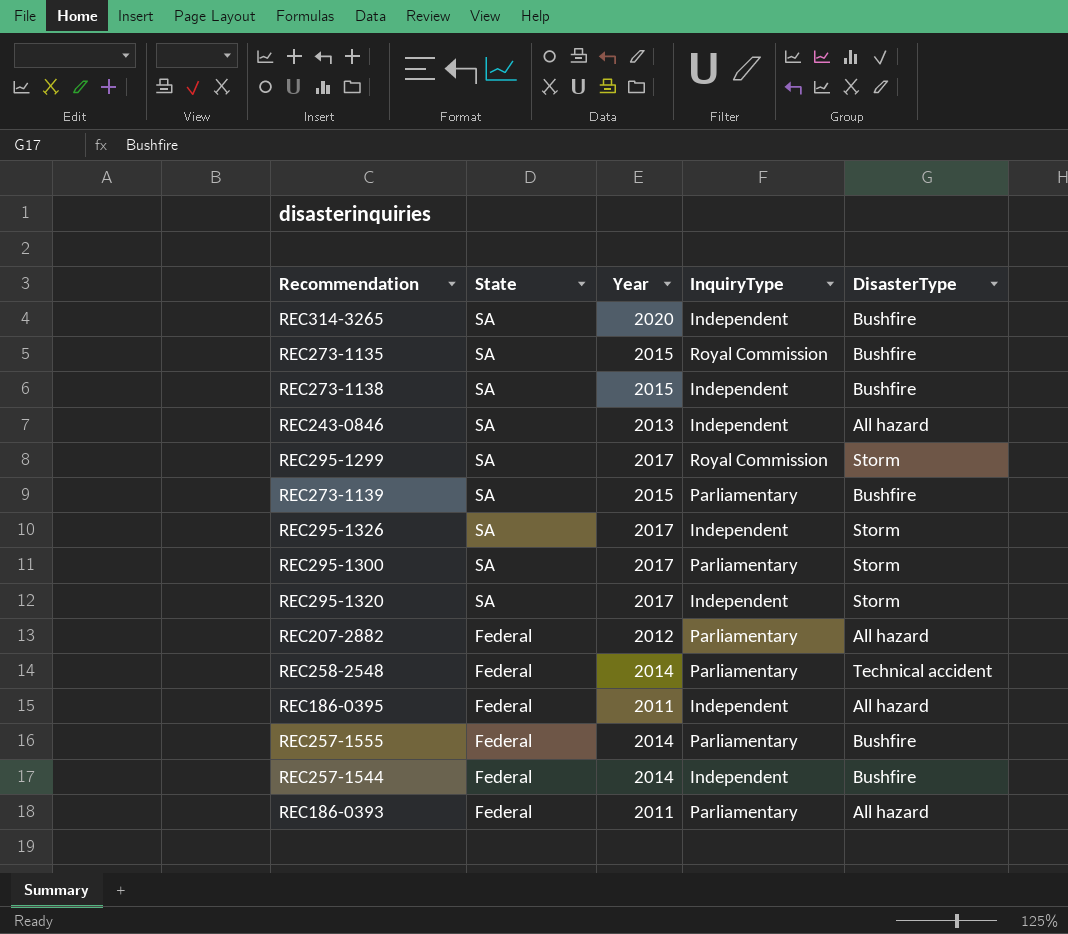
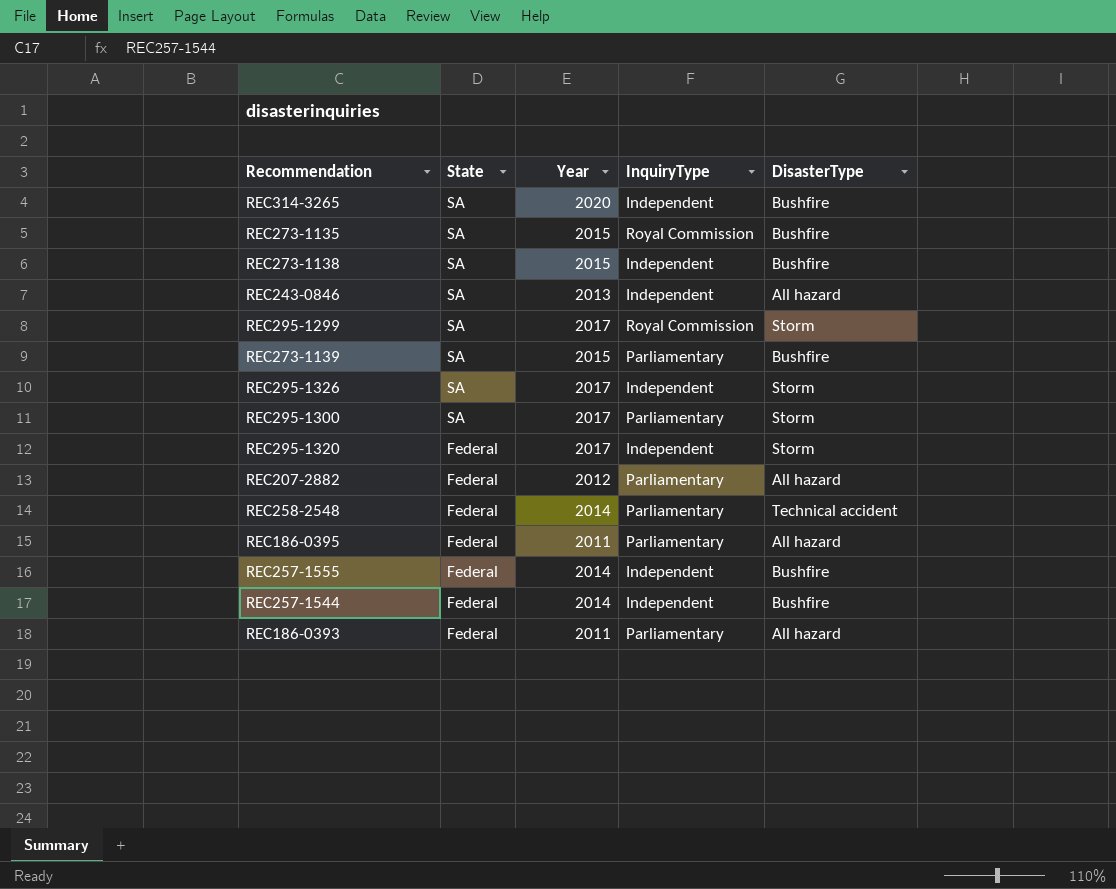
REC295-1320 | State: SA -> Federal
REC186-0395 | InquiryType: Independent -> Parliamentary
REC257-1555 | InquiryType: Parliamentary -> Independent

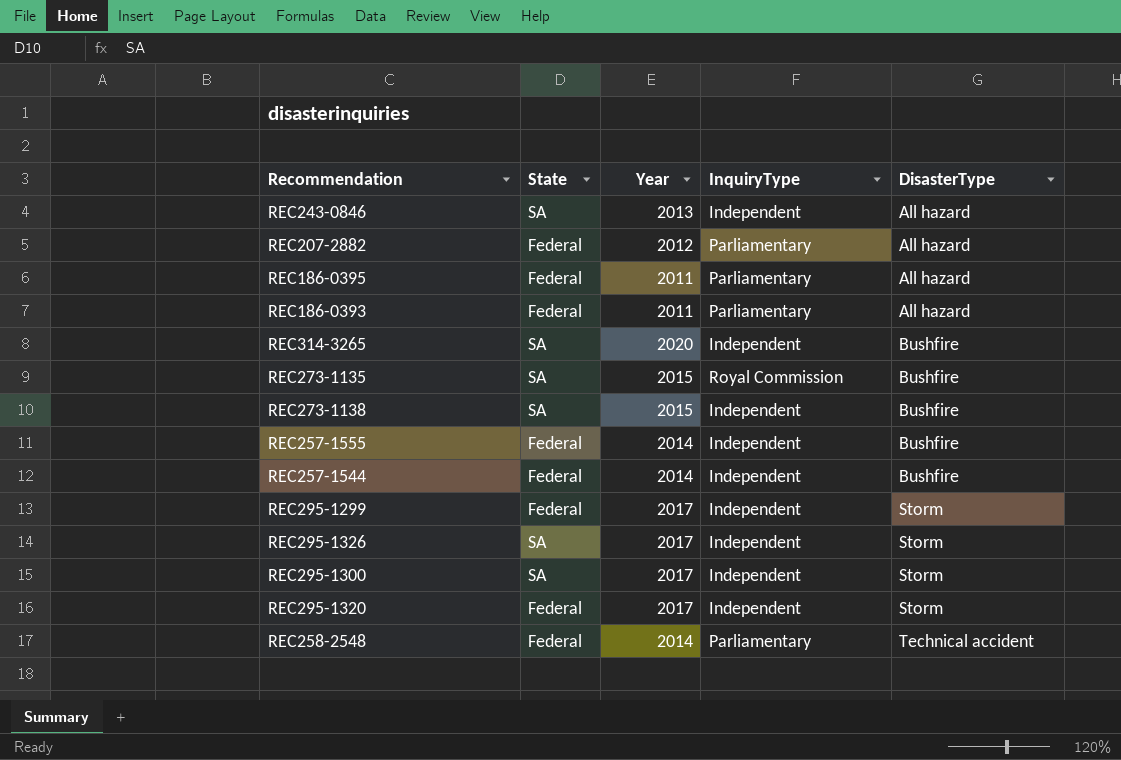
row order: State descending -> DisasterType ascending
row REC273-1139: SA | 2015 | Parliamentary | Bushfire -> none
REC295-1299 | State: SA -> Federal
REC295-1299 | InquiryType: Royal Commission -> Independent
REC295-1300 | InquiryType: Parliamentary -> Independent

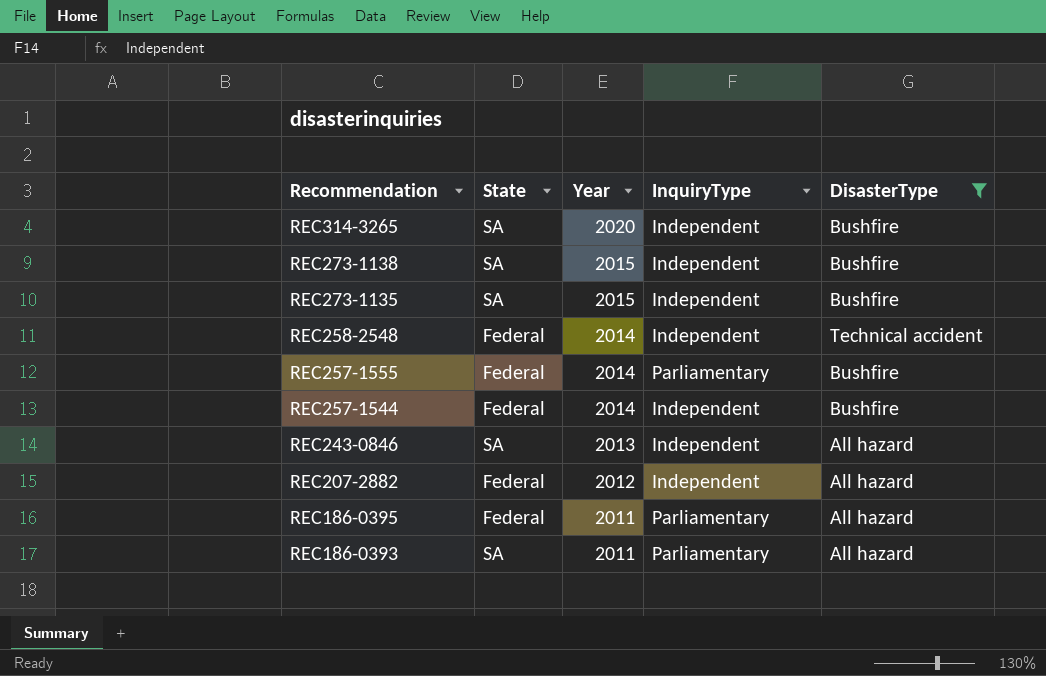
filter: none -> DisasterType != Storm
row order: DisasterType ascending -> Recommendation descending
REC273-1135 | InquiryType: Royal Commission -> Independent
REC258-2548 | InquiryType: Parliamentary -> Independent
REC257-1555 | InquiryType: Independent -> Parliamentary
REC207-2882 | InquiryType: Parliamentary -> Independent
REC186-0393 | State: Federal -> SA

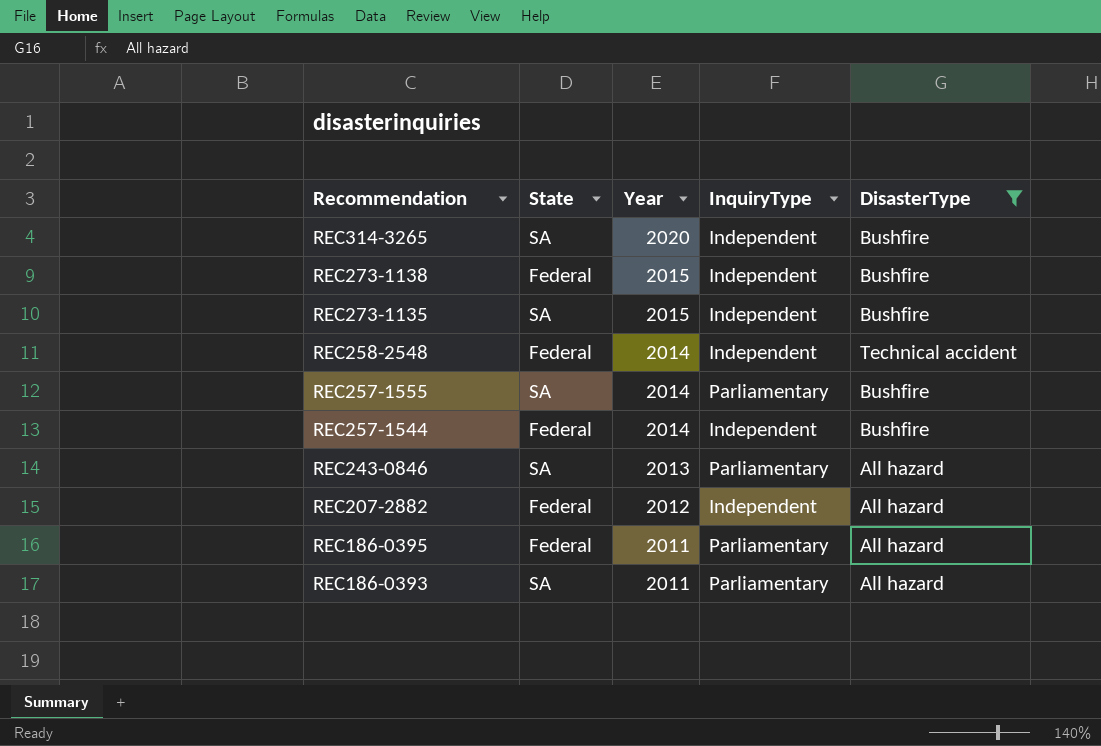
REC273-1138 | State: SA -> Federal
REC257-1555 | State: Federal -> SA
REC243-0846 | InquiryType: Independent -> Parliamentary

